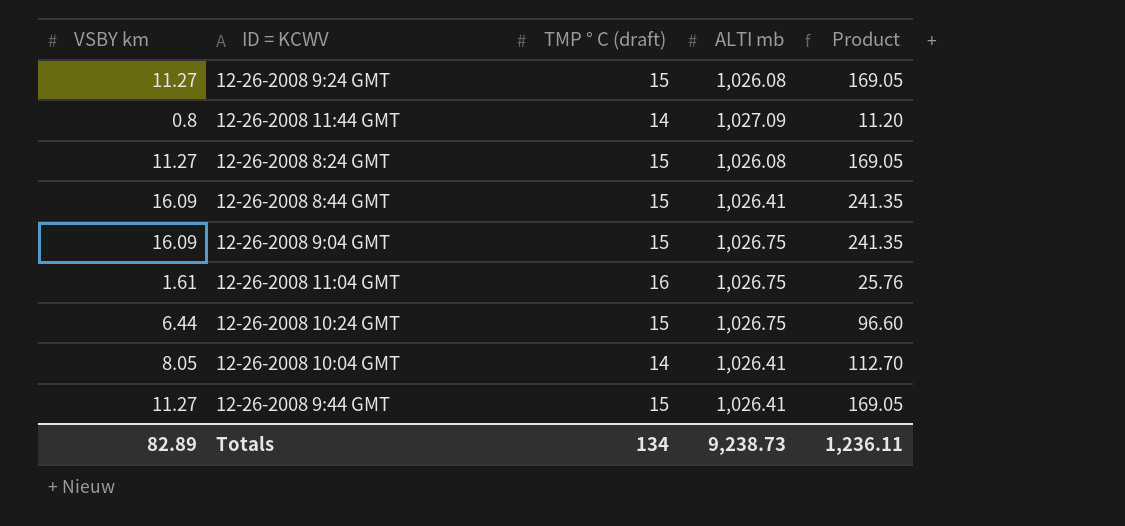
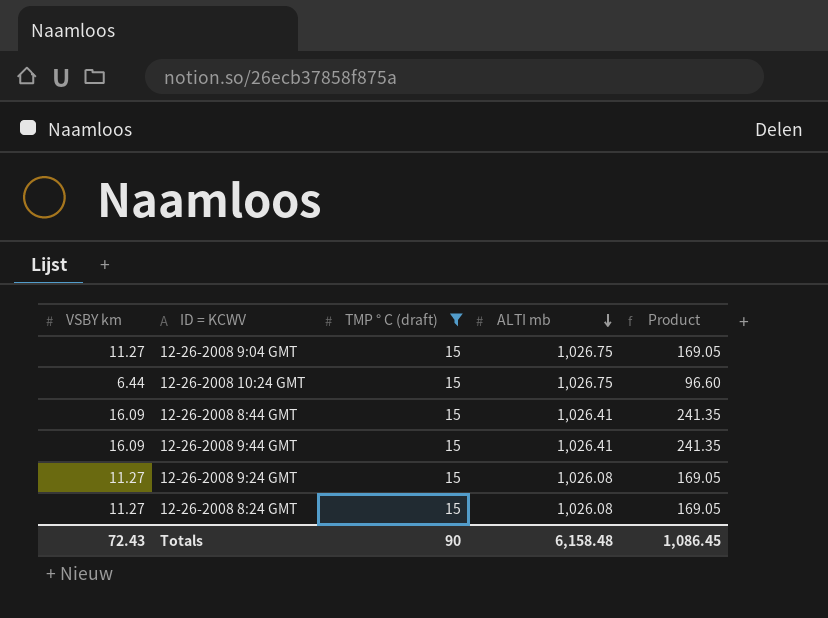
filter: none -> TMP ° C (draft) = 15
row order: none -> ALTI mb descending
12-26-2008 9:04 GMT | VSBY km: 16.09 -> 11.27
12-26-2008 9:04 GMT | Product: 241.35 -> 169.05
12-26-2008 9:44 GMT | VSBY km: 11.27 -> 16.09
12-26-2008 9:44 GMT | Product: 169.05 -> 241.35
Totals | VSBY km: 82.89 -> 72.43
Totals | TMP ° C (draft): 134 -> 90
Totals | ALTI mb: 9,238.73 -> 6,158.48
Totals | Product: 1,236.11 -> 1,086.45

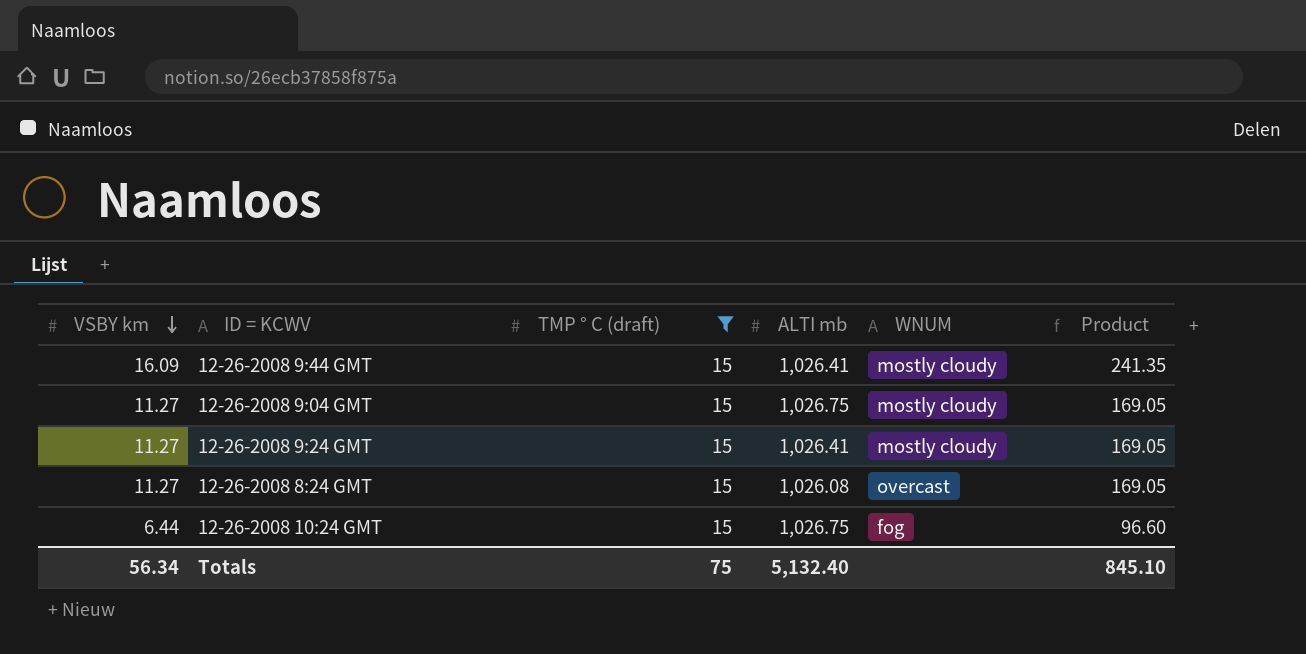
row order: ALTI mb descending -> VSBY km descending
column WNUM | position: none -> 5
row 12-26-2008 8:44 GMT: 16.09 | 15 | 1,026.41 | 241.35 -> none
12-26-2008 9:24 GMT | ALTI mb: 1,026.08 -> 1,026.41
Totals | VSBY km: 72.43 -> 56.34
Totals | TMP ° C (draft): 90 -> 75
Totals | ALTI mb: 6,158.48 -> 5,132.40
Totals | Product: 1,086.45 -> 845.10

